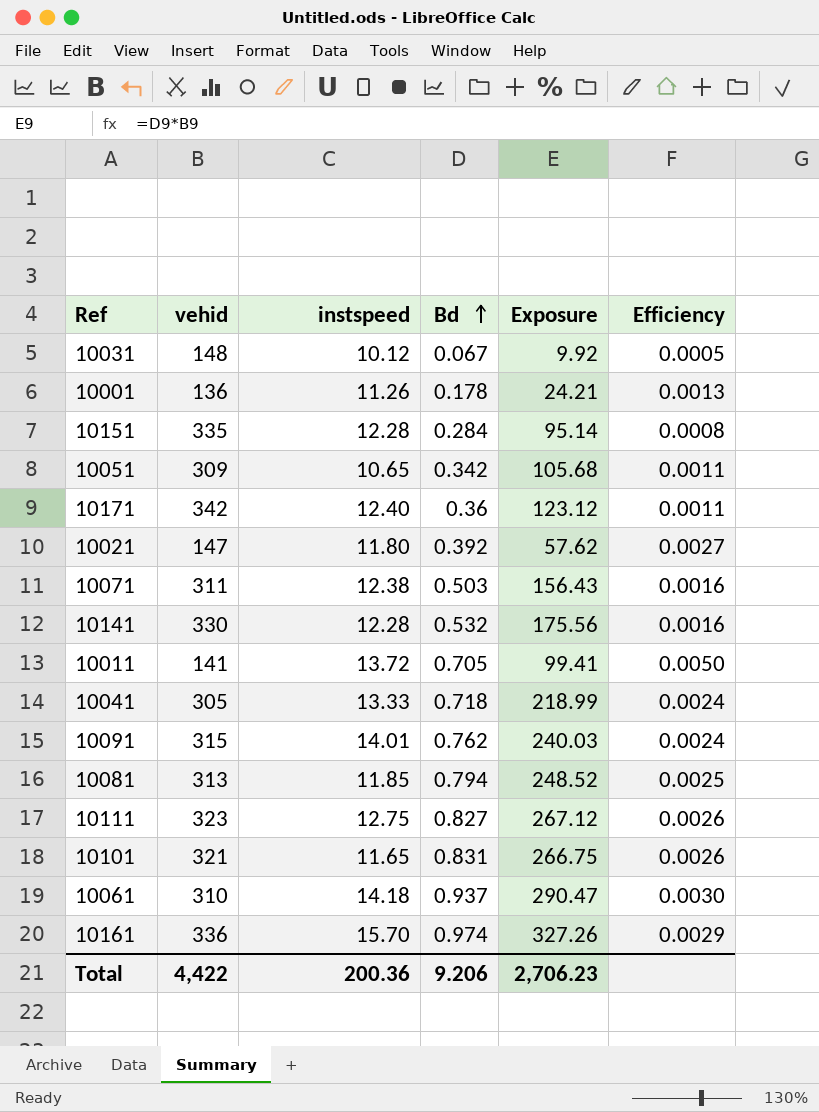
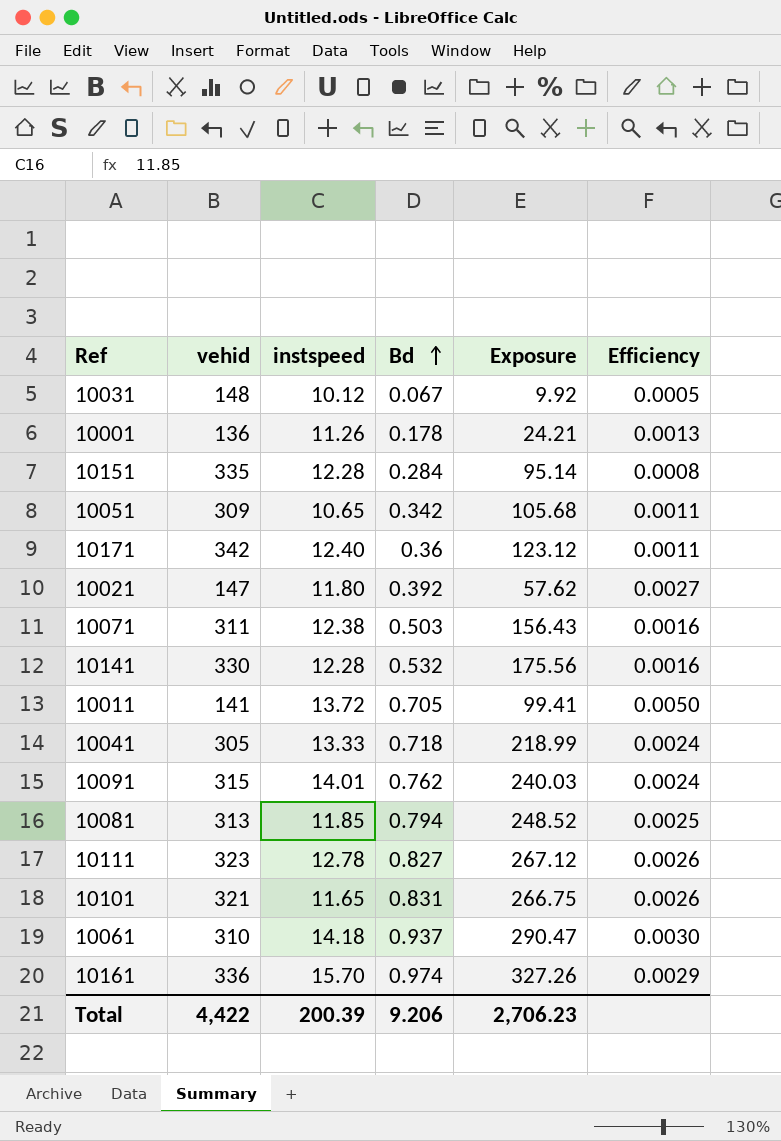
10111 | instspeed: 12.75 -> 12.78
Total | instspeed: 200.36 -> 200.39

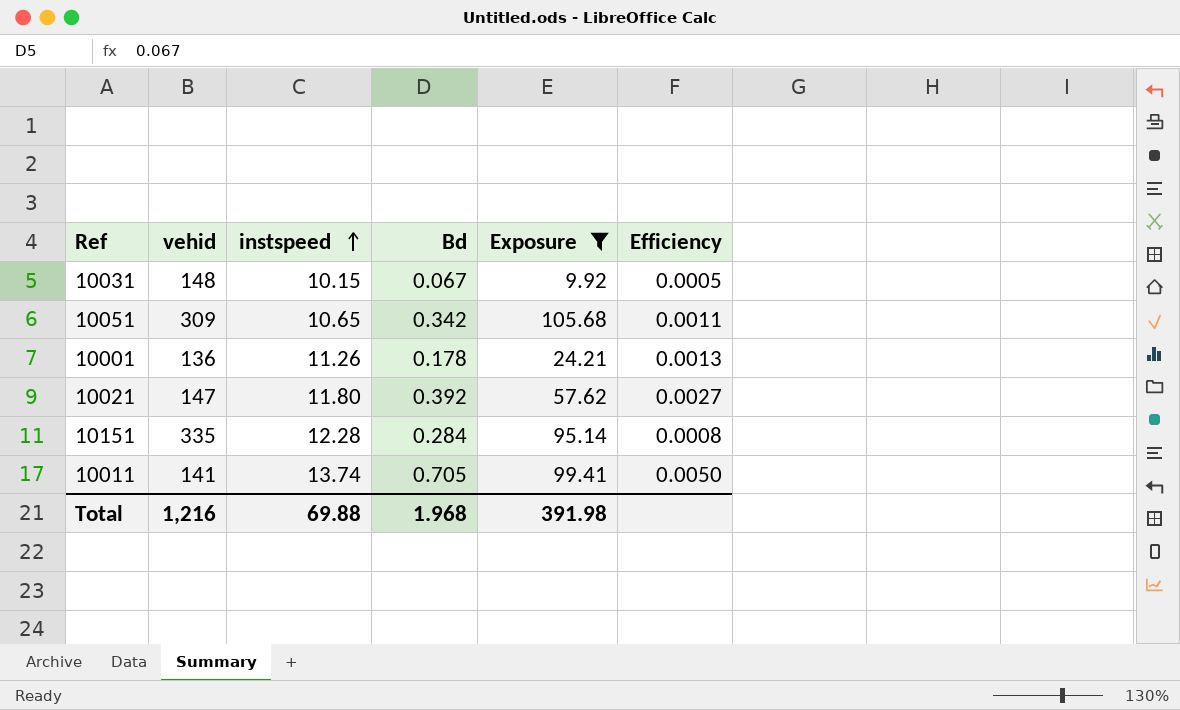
filter: none -> Exposure <= 105.68
row order: Bd ascending -> instspeed ascending
10031 | instspeed: 10.12 -> 10.15
10011 | instspeed: 13.72 -> 13.74
Total | vehid: 4,422 -> 1,216
Total | instspeed: 200.39 -> 69.88
Total | Bd: 9.206 -> 1.968
Total | Exposure: 2,706.23 -> 391.98

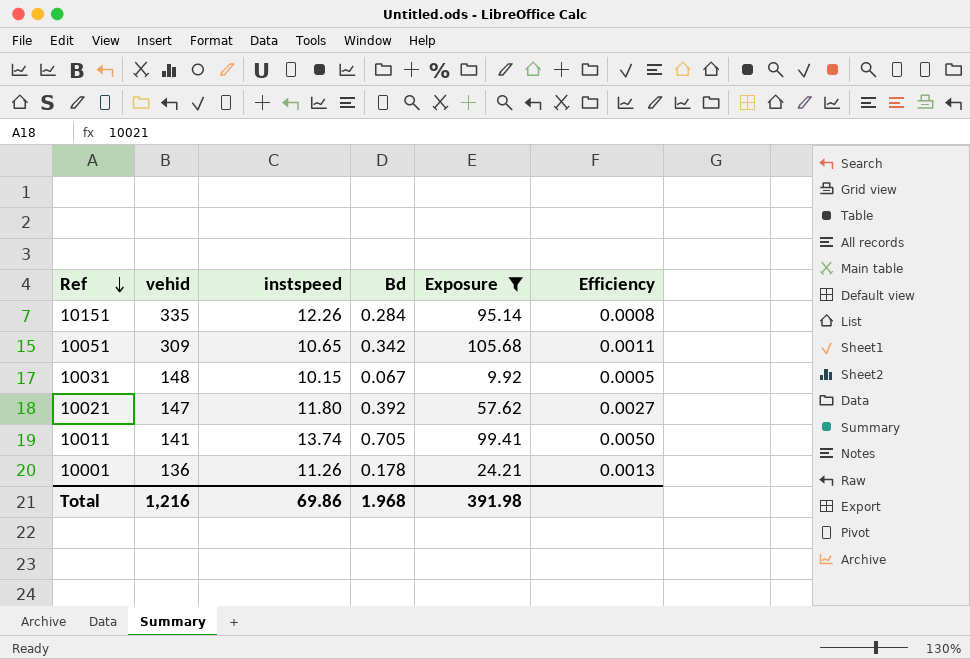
row order: instspeed ascending -> Ref descending
10151 | instspeed: 12.28 -> 12.26
Total | instspeed: 69.88 -> 69.86

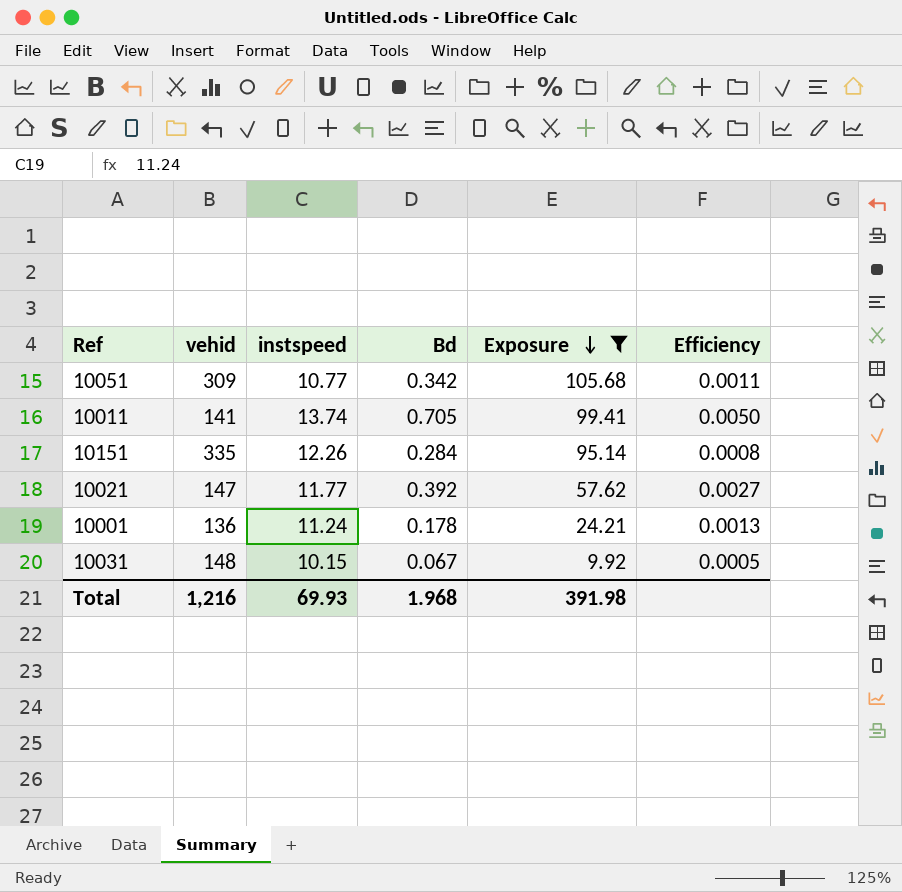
row order: Ref descending -> Exposure descending
10051 | instspeed: 10.65 -> 10.77
10021 | instspeed: 11.80 -> 11.77
10001 | instspeed: 11.26 -> 11.24
Total | instspeed: 69.86 -> 69.93

